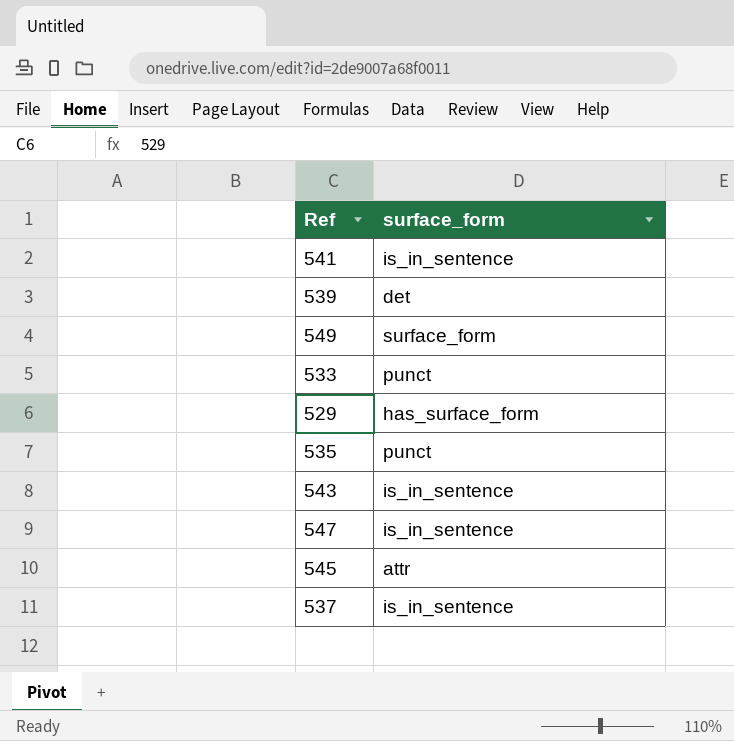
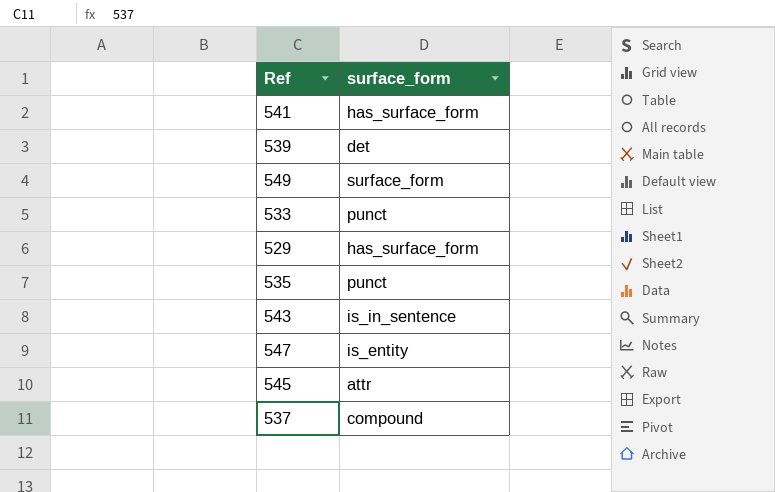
541 | surface_form: is_in_sentence -> has_surface_form
547 | surface_form: is_in_sentence -> is_entity
537 | surface_form: is_in_sentence -> compound

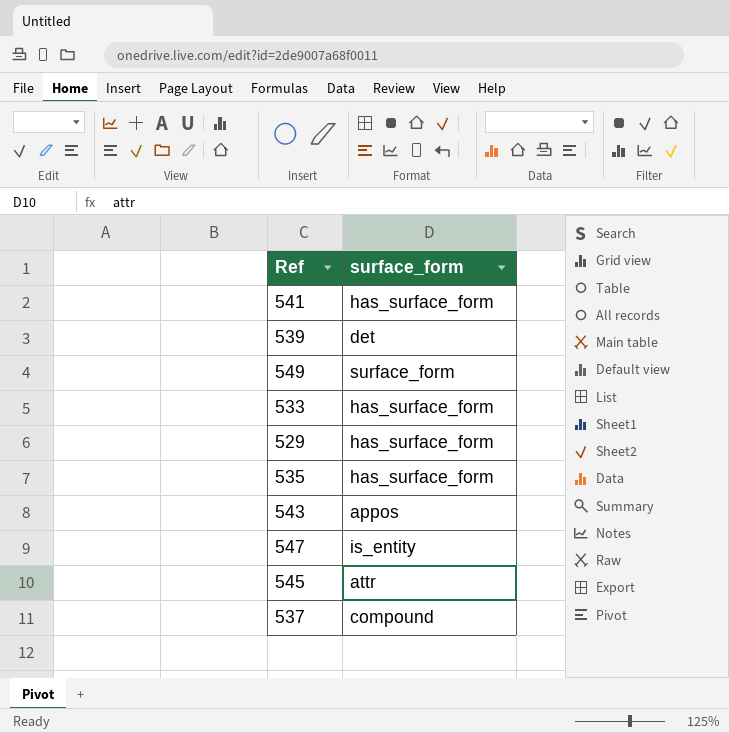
533 | surface_form: punct -> has_surface_form
535 | surface_form: punct -> has_surface_form
543 | surface_form: is_in_sentence -> appos

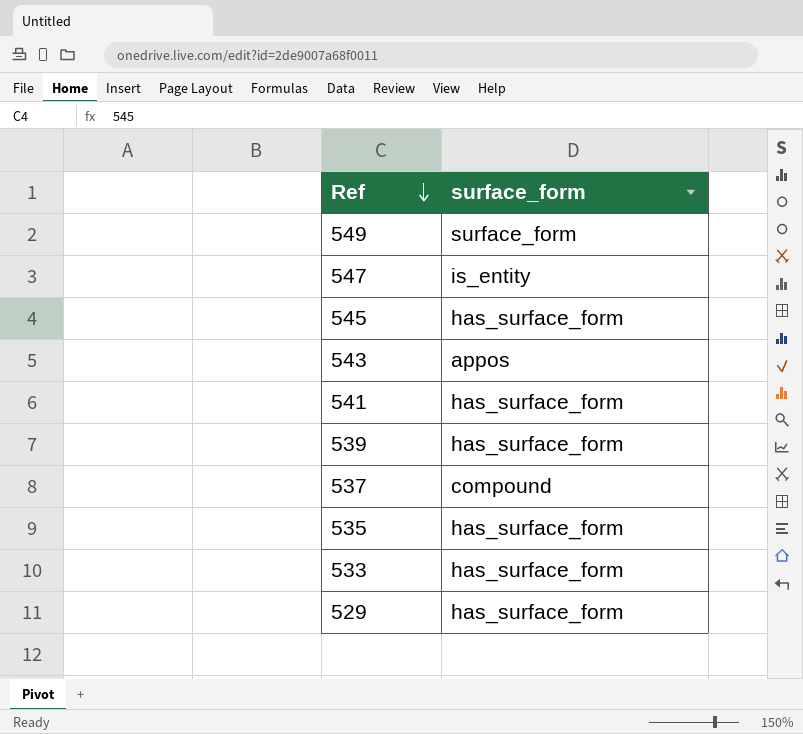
row order: none -> Ref descending
545 | surface_form: attr -> has_surface_form
539 | surface_form: det -> has_surface_form

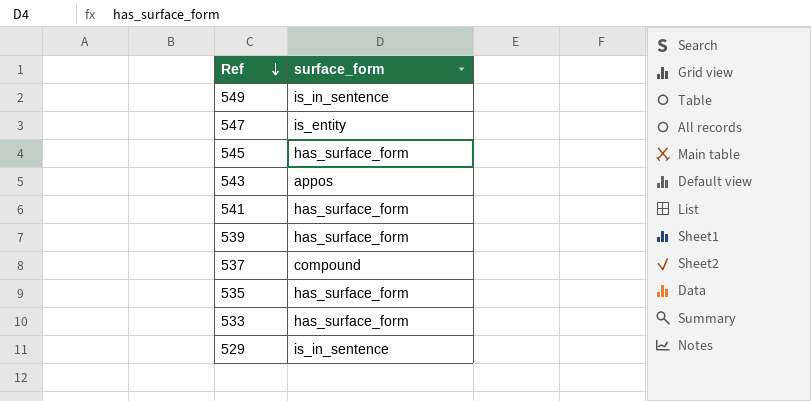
549 | surface_form: surface_form -> is_in_sentence
529 | surface_form: has_surface_form -> is_in_sentence

